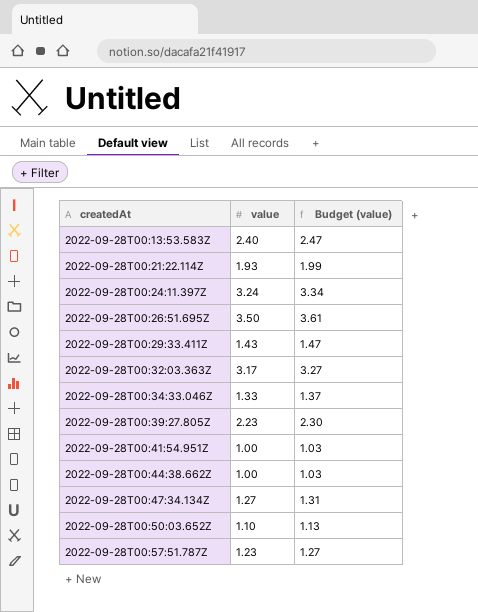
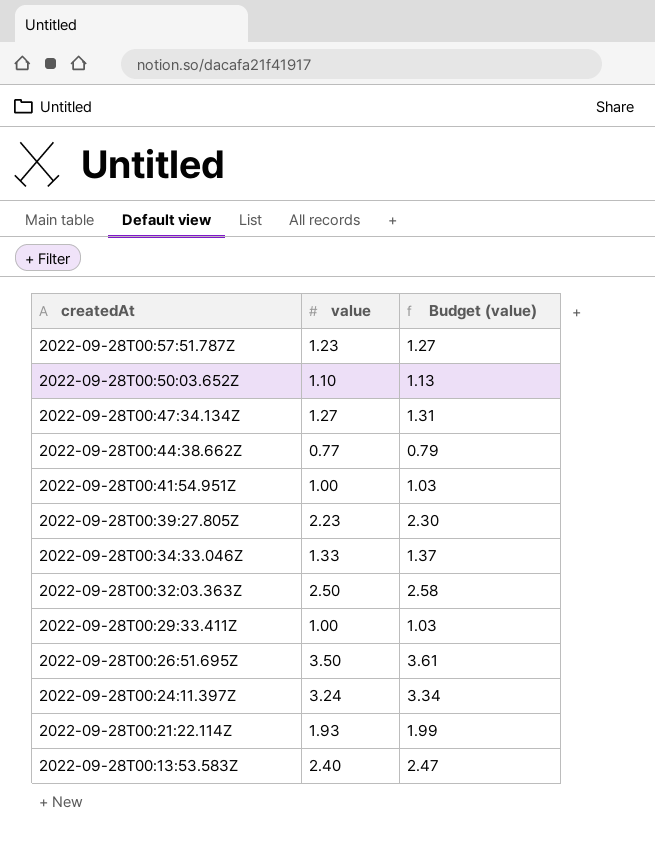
row order: createdAt ascending -> createdAt descending
2022-09-28T00:44:38.662Z | value: 1.00 -> 0.77
2022-09-28T00:44:38.662Z | Budget (value): 1.03 -> 0.79
2022-09-28T00:32:03.363Z | value: 3.17 -> 2.50
2022-09-28T00:32:03.363Z | Budget (value): 3.27 -> 2.58
2022-09-28T00:29:33.411Z | value: 1.43 -> 1.00
2022-09-28T00:29:33.411Z | Budget (value): 1.47 -> 1.03

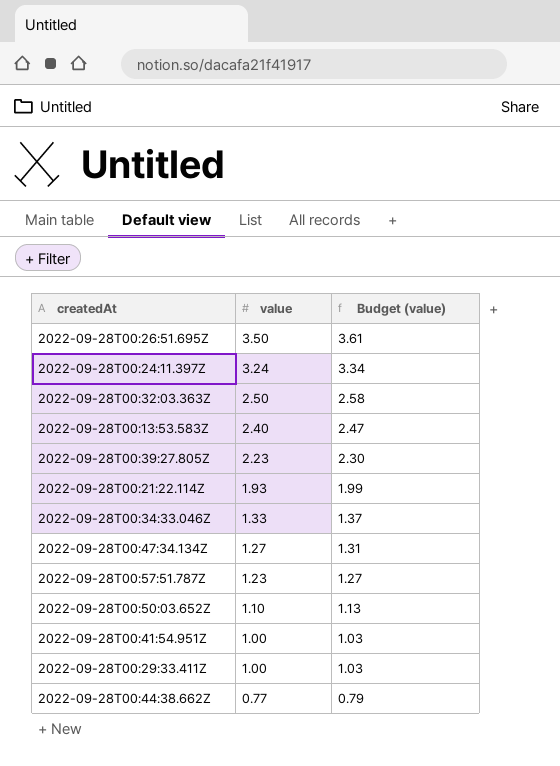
row order: createdAt descending -> value descending

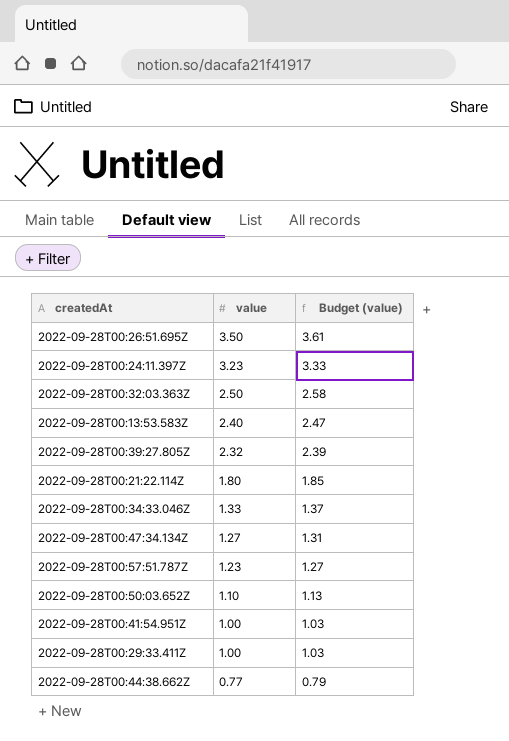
2022-09-28T00:24:11.397Z | value: 3.24 -> 3.23
2022-09-28T00:24:11.397Z | Budget (value): 3.34 -> 3.33
2022-09-28T00:39:27.805Z | value: 2.23 -> 2.32
2022-09-28T00:39:27.805Z | Budget (value): 2.30 -> 2.39
2022-09-28T00:21:22.114Z | value: 1.93 -> 1.80
2022-09-28T00:21:22.114Z | Budget (value): 1.99 -> 1.85

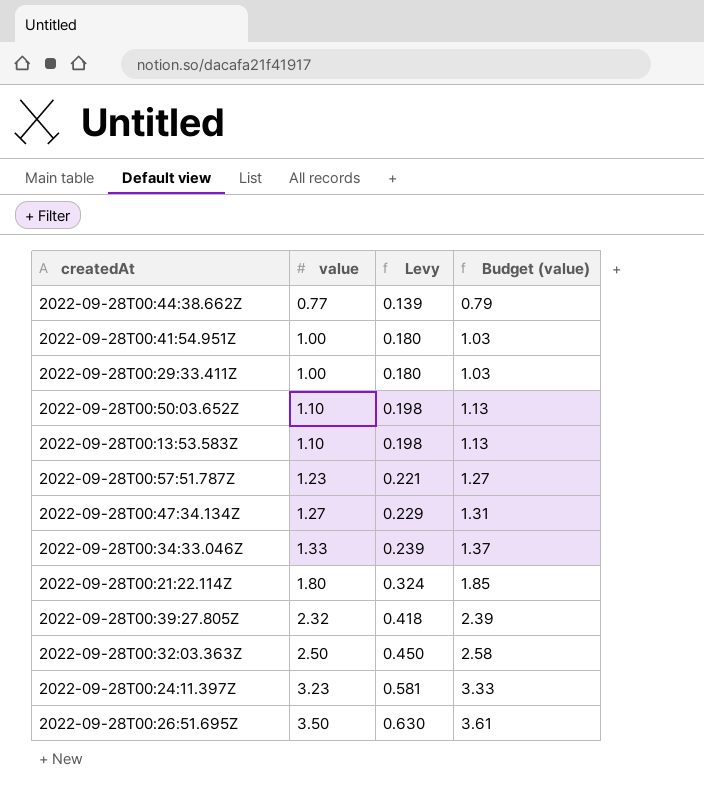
row order: value descending -> value ascending
column Levy | formula: none -> [value] * 0.18
2022-09-28T00:13:53.583Z | value: 2.40 -> 1.10
2022-09-28T00:13:53.583Z | Budget (value): 2.47 -> 1.13

